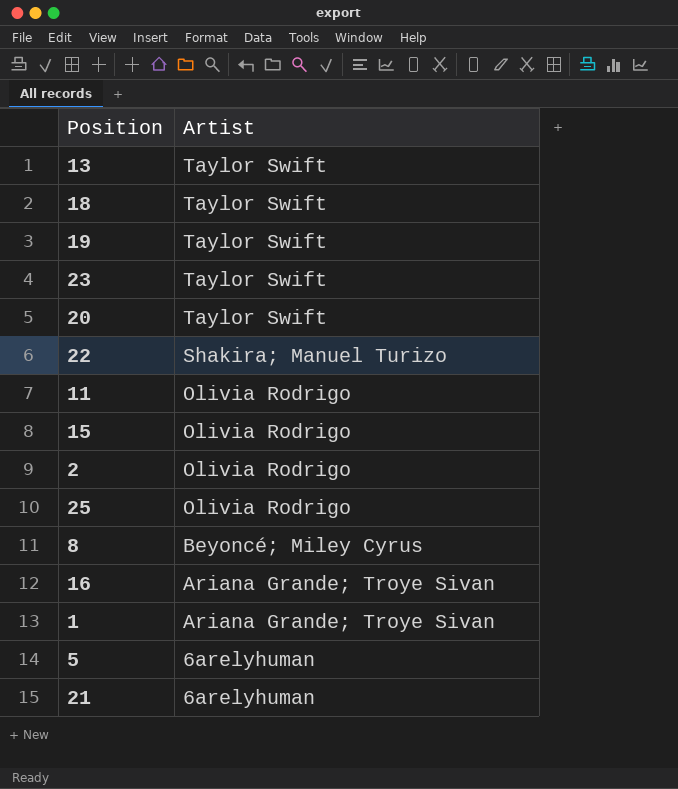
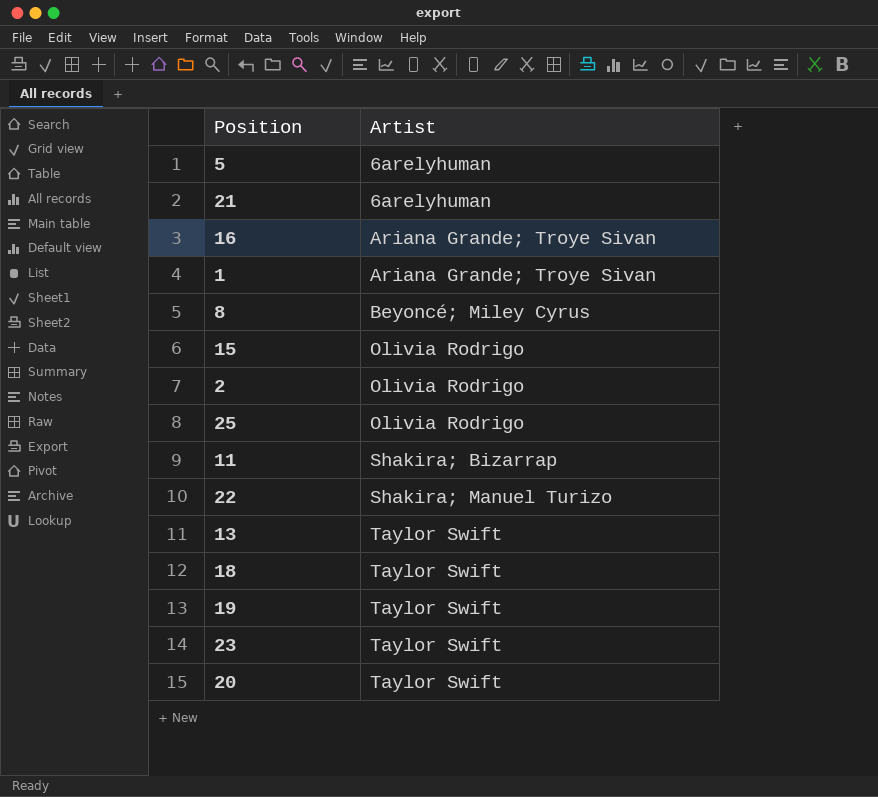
row order: Artist descending -> Artist ascending
11 | Artist: Olivia Rodrigo -> Shakira; Bizarrap

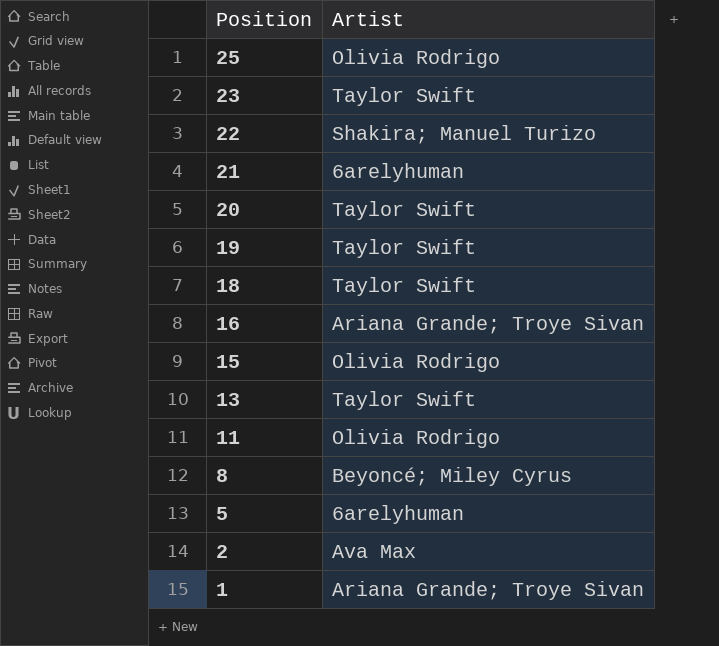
row order: Artist ascending -> Position descending
11 | Artist: Shakira; Bizarrap -> Olivia Rodrigo
2 | Artist: Olivia Rodrigo -> Ava Max

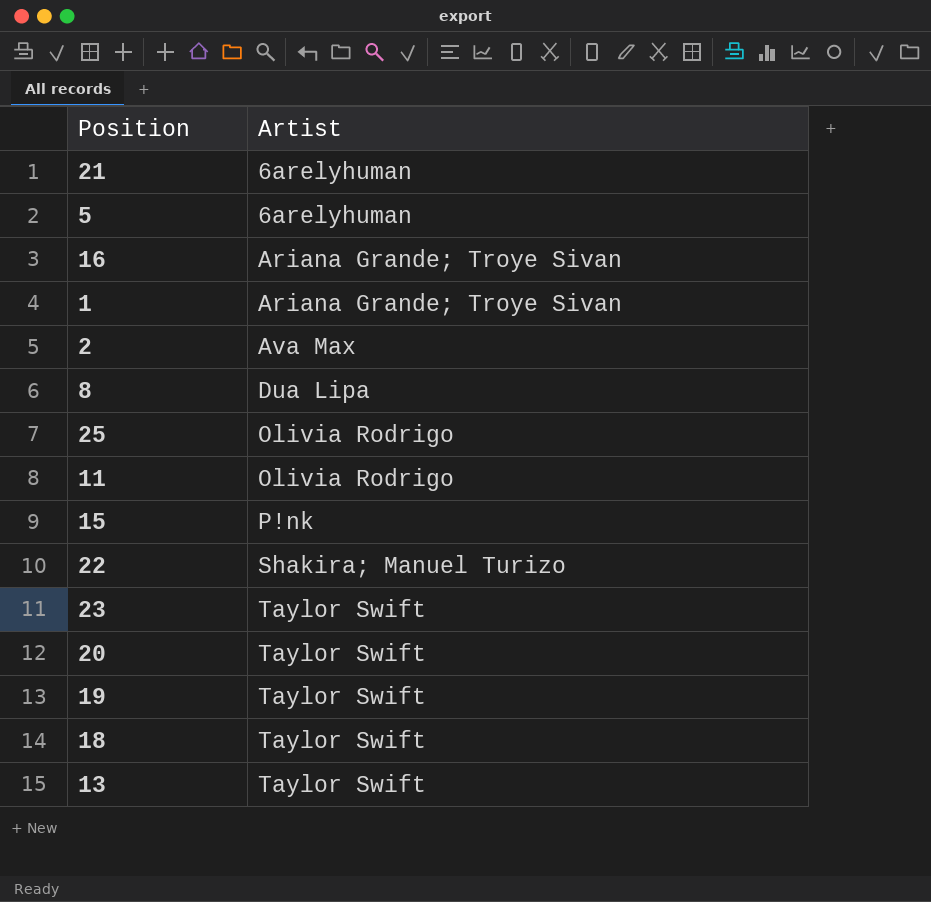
row order: Position descending -> Artist ascending
8 | Artist: Beyoncé; Miley Cyrus -> Dua Lipa
15 | Artist: Olivia Rodrigo -> P!nk

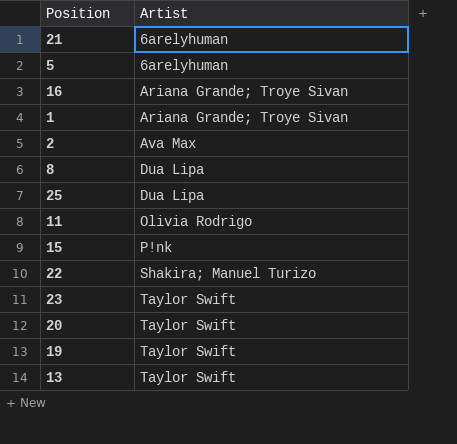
row 18: Taylor Swift -> none
25 | Artist: Olivia Rodrigo -> Dua Lipa

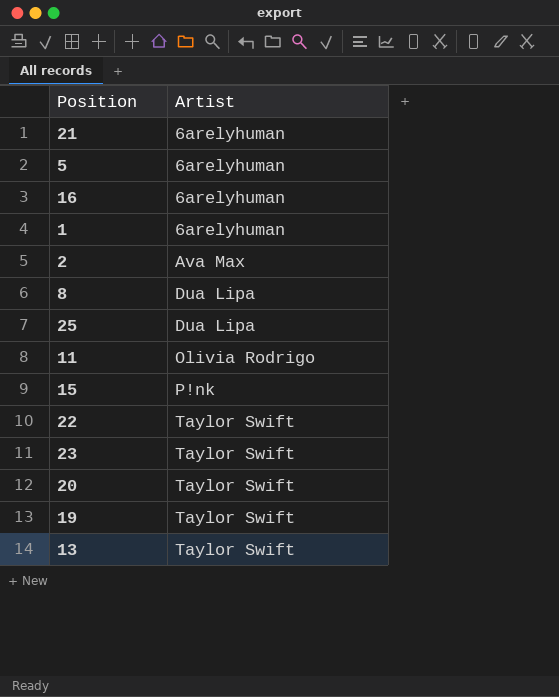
16 | Artist: Ariana Grande; Troye Sivan -> 6arelyhuman
1 | Artist: Ariana Grande; Troye Sivan -> 6arelyhuman
22 | Artist: Shakira; Manuel Turizo -> Taylor Swift

